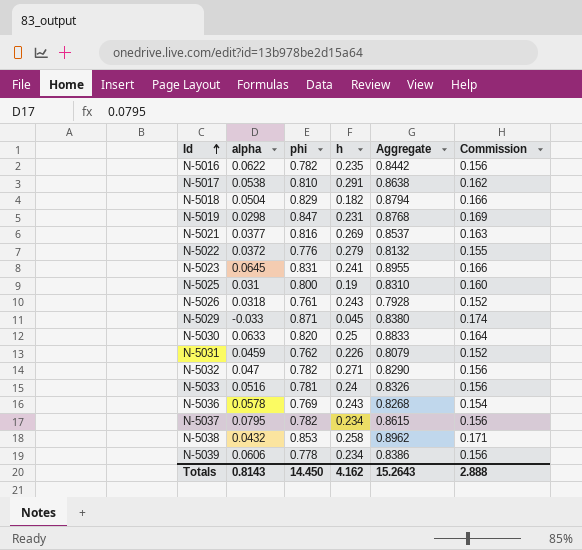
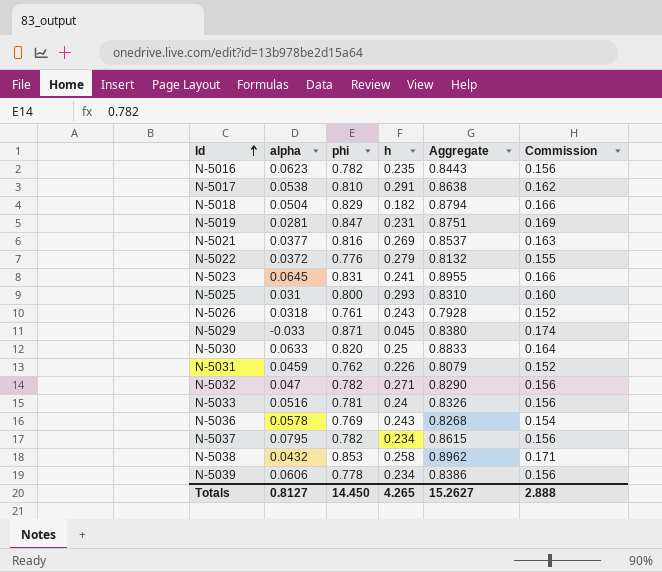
N-5016 | alpha: 0.0622 -> 0.0623
N-5016 | Aggregate: 0.8442 -> 0.8443
N-5019 | alpha: 0.0298 -> 0.0281
N-5019 | Aggregate: 0.8768 -> 0.8751
N-5025 | h: 0.19 -> 0.293
Totals | alpha: 0.8143 -> 0.8127
Totals | h: 4.162 -> 4.265
Totals | Aggregate: 15.2643 -> 15.2627

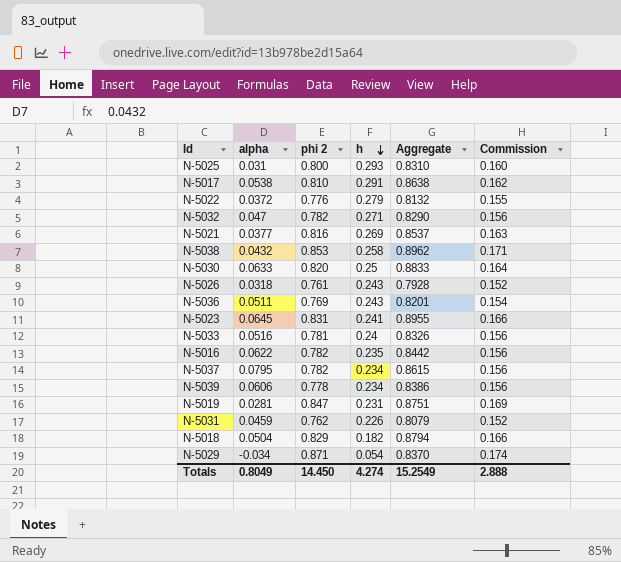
row order: Id ascending -> h descending
column name: phi -> phi 2
N-5036 | alpha: 0.0578 -> 0.0511
N-5036 | Aggregate: 0.8268 -> 0.8201
N-5016 | alpha: 0.0623 -> 0.0622
N-5016 | Aggregate: 0.8443 -> 0.8442
N-5029 | alpha: -0.033 -> -0.034
N-5029 | h: 0.045 -> 0.054
N-5029 | Aggregate: 0.8380 -> 0.8370
Totals | alpha: 0.8127 -> 0.8049
Totals | h: 4.265 -> 4.274
Totals | Aggregate: 15.2627 -> 15.2549

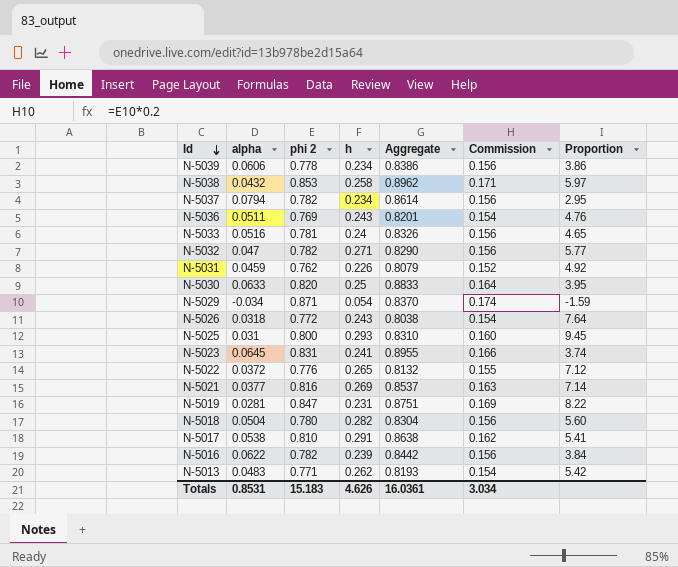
row order: h descending -> Id descending
column Proportion | formula: none -> [h] / [alpha]
N-5037 | alpha: 0.0795 -> 0.0794
N-5037 | Aggregate: 0.8615 -> 0.8614
N-5026 | phi 2: 0.761 -> 0.772
N-5026 | Aggregate: 0.7928 -> 0.8038
N-5026 | Commission: 0.152 -> 0.154
N-5022 | h: 0.279 -> 0.265
N-5018 | phi 2: 0.829 -> 0.780
N-5018 | h: 0.182 -> 0.282
N-5018 | Aggregate: 0.8794 -> 0.8304
N-5018 | Commission: 0.166 -> 0.156
N-5016 | h: 0.235 -> 0.239
row N-5013: none -> 0.0483 | 0.771 | 0.262 | 0.8193 | 0.154 | 5.42
Totals | alpha: 0.8049 -> 0.8531
Totals | phi 2: 14.450 -> 15.183
Totals | h: 4.274 -> 4.626
Totals | Aggregate: 15.2549 -> 16.0361
Totals | Commission: 2.888 -> 3.034

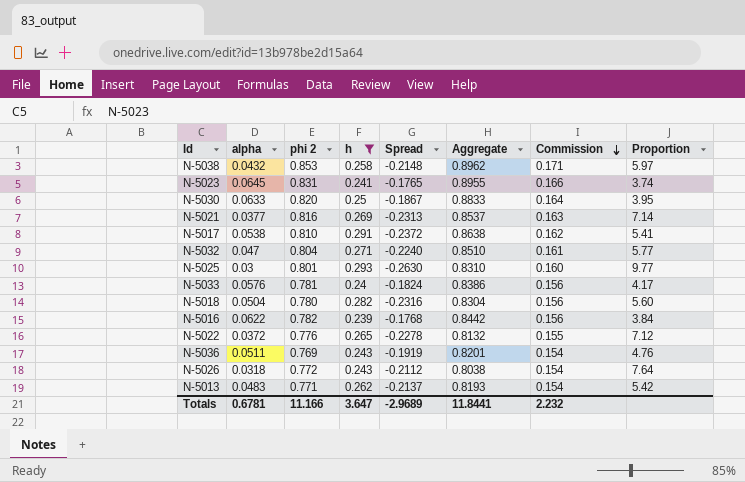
filter: none -> h >= 0.239
row order: Id descending -> Commission descending
column Spread | formula: none -> [alpha] - [h]
N-5032 | phi 2: 0.782 -> 0.804
N-5032 | Aggregate: 0.8290 -> 0.8510
N-5032 | Commission: 0.156 -> 0.161
N-5025 | alpha: 0.031 -> 0.03
N-5025 | phi 2: 0.800 -> 0.801
N-5025 | Proportion: 9.45 -> 9.77
N-5033 | alpha: 0.0516 -> 0.0576
N-5033 | Aggregate: 0.8326 -> 0.8386
N-5033 | Proportion: 4.65 -> 4.17
Totals | alpha: 0.8531 -> 0.6781
Totals | phi 2: 15.183 -> 11.166
Totals | h: 4.626 -> 3.647
Totals | Aggregate: 16.0361 -> 11.8441
Totals | Commission: 3.034 -> 2.232

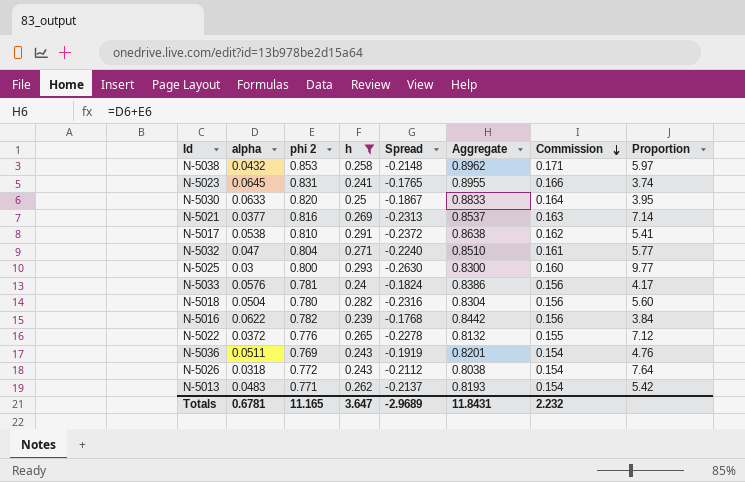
N-5025 | phi 2: 0.801 -> 0.800
N-5025 | Aggregate: 0.8310 -> 0.8300
Totals | phi 2: 11.166 -> 11.165
Totals | Aggregate: 11.8441 -> 11.8431

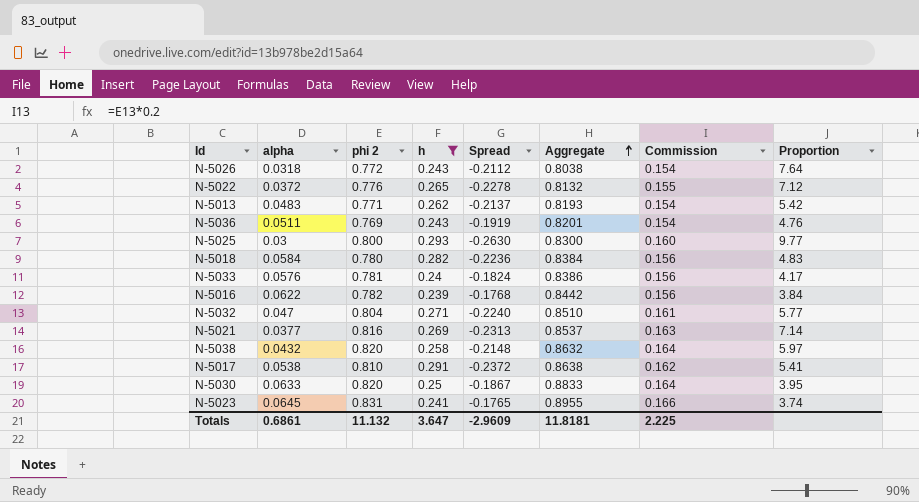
row order: Commission descending -> Aggregate ascending
N-5018 | alpha: 0.0504 -> 0.0584
N-5018 | Spread: -0.2316 -> -0.2236
N-5018 | Aggregate: 0.8304 -> 0.8384
N-5018 | Proportion: 5.60 -> 4.83
N-5038 | phi 2: 0.853 -> 0.820
N-5038 | Aggregate: 0.8962 -> 0.8632
N-5038 | Commission: 0.171 -> 0.164
Totals | alpha: 0.6781 -> 0.6861
Totals | phi 2: 11.165 -> 11.132
Totals | Spread: -2.9689 -> -2.9609
Totals | Aggregate: 11.8431 -> 11.8181
Totals | Commission: 2.232 -> 2.225

